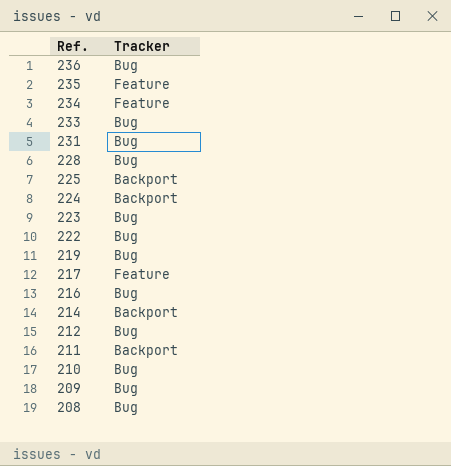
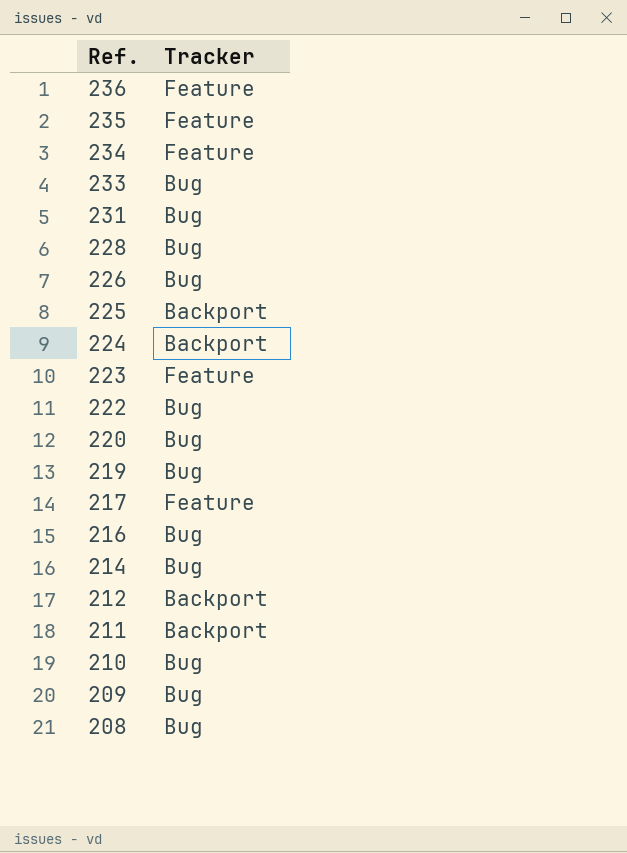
236 | Tracker: Bug -> Feature
row 226: none -> Bug
223 | Tracker: Bug -> Feature
row 220: none -> Bug
214 | Tracker: Backport -> Bug
212 | Tracker: Bug -> Backport

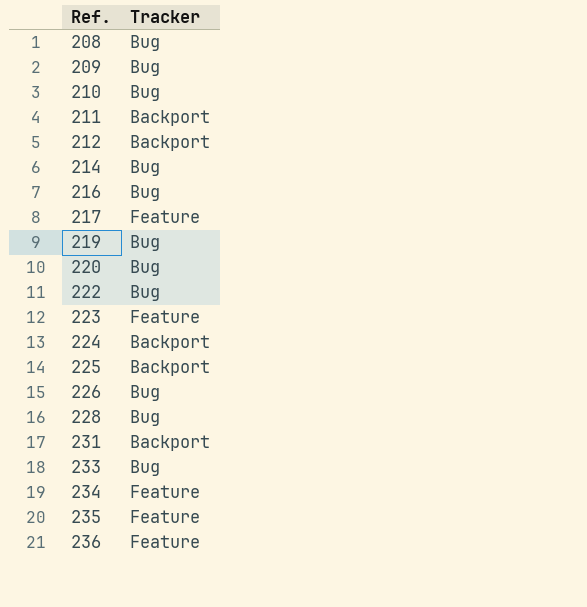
row order: Ref. descending -> Ref. ascending
231 | Tracker: Bug -> Backport

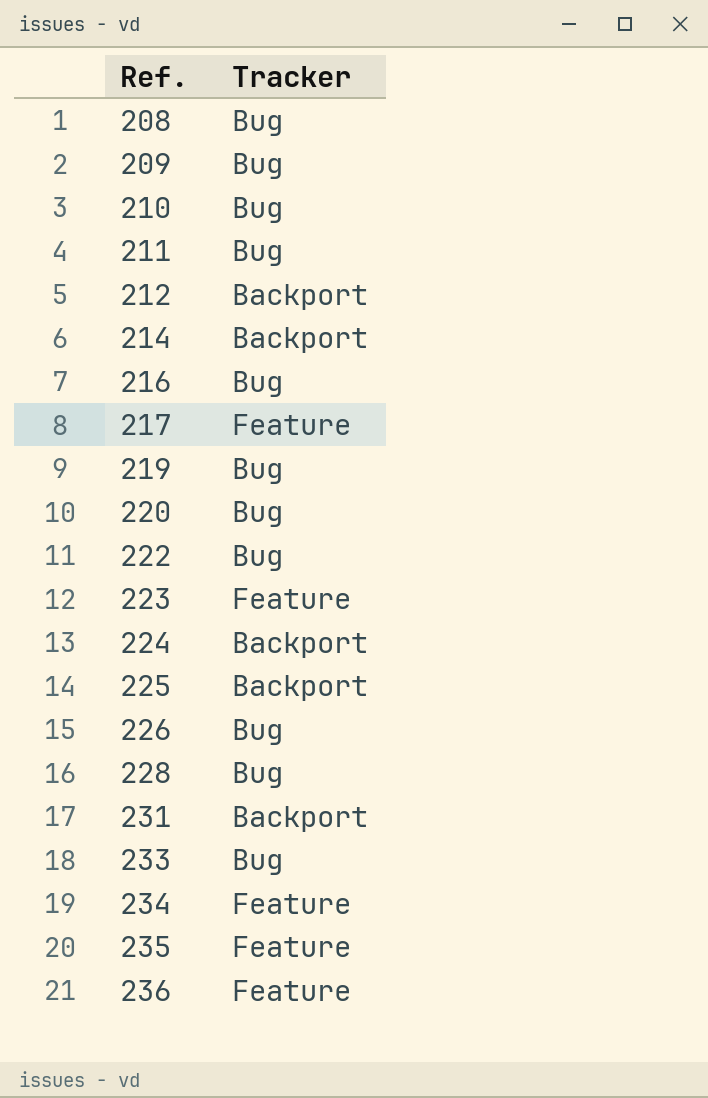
211 | Tracker: Backport -> Bug
214 | Tracker: Bug -> Backport

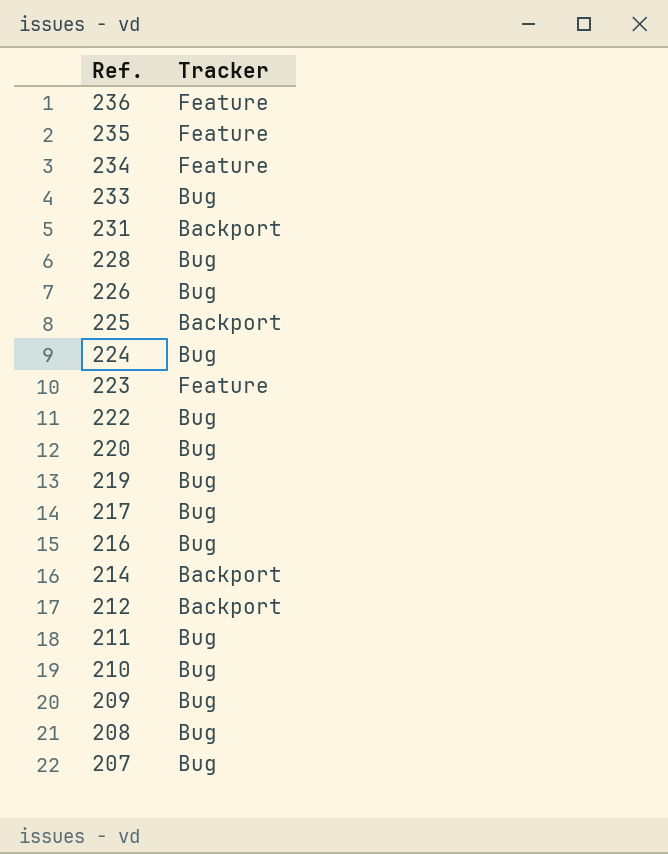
row order: Ref. ascending -> Ref. descending
224 | Tracker: Backport -> Bug
217 | Tracker: Feature -> Bug
row 207: none -> Bug

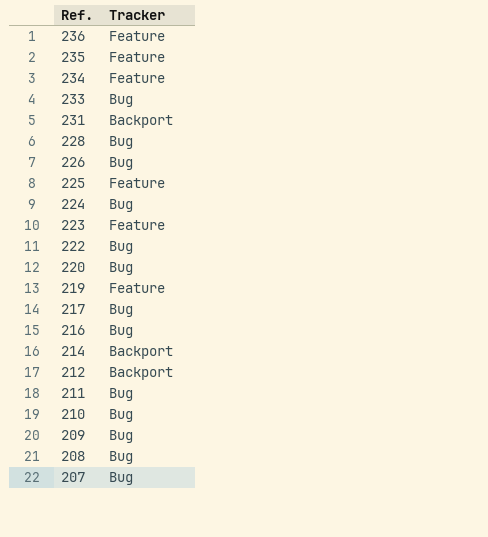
225 | Tracker: Backport -> Feature
219 | Tracker: Bug -> Feature

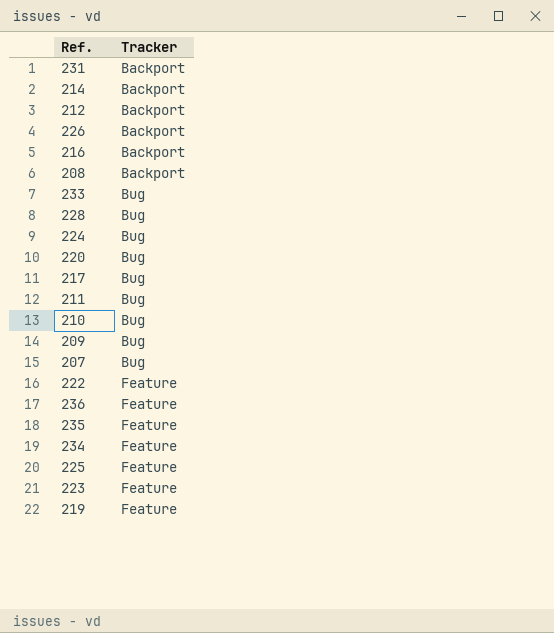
row order: Ref. descending -> Tracker ascending
226 | Tracker: Bug -> Backport
216 | Tracker: Bug -> Backport
208 | Tracker: Bug -> Backport
222 | Tracker: Bug -> Feature

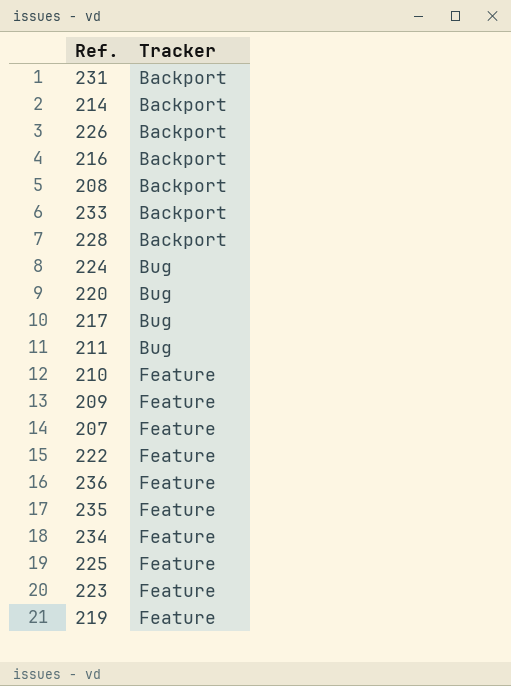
row 212: Backport -> none
233 | Tracker: Bug -> Backport
228 | Tracker: Bug -> Backport
210 | Tracker: Bug -> Feature
209 | Tracker: Bug -> Feature
207 | Tracker: Bug -> Feature

